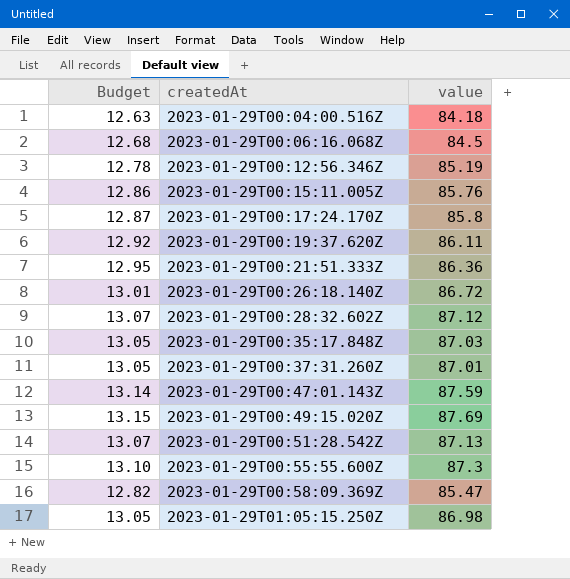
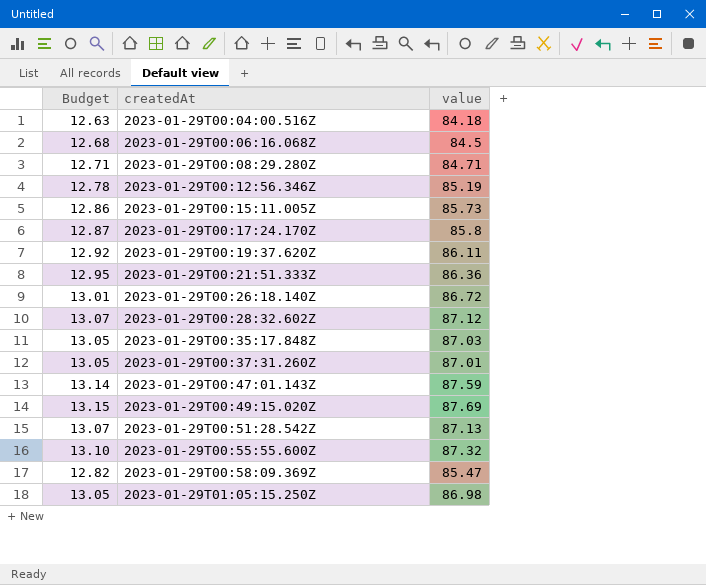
row 2023-01-29T00:08:29.280Z: none -> 12.71 | 84.71
2023-01-29T00:15:11.005Z | value: 85.76 -> 85.73
2023-01-29T00:55:55.600Z | value: 87.3 -> 87.32

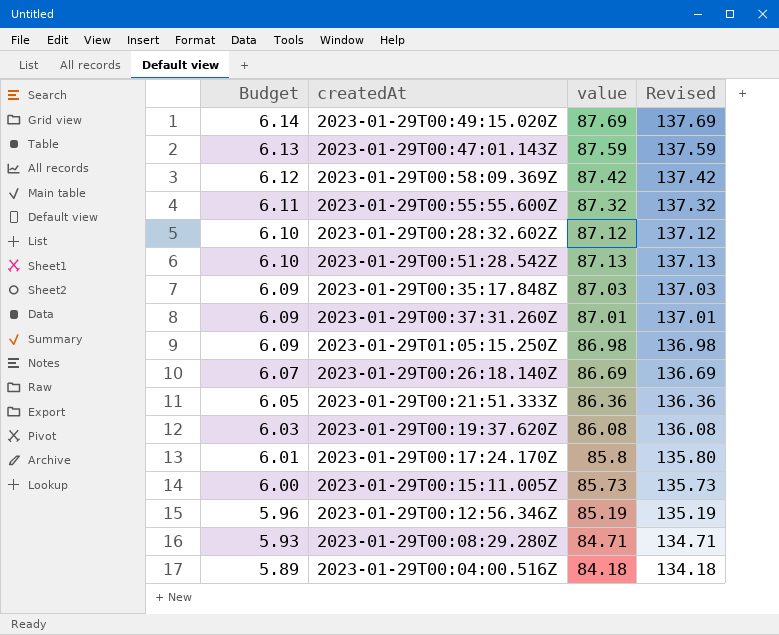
row order: createdAt ascending -> Budget descending
column Budget | formula: [value] * 0.15 -> [value] * 0.07
column Revised | formula: none -> [value] + 50
row 2023-01-29T00:06:16.068Z: 12.68 | 84.5 -> none
2023-01-29T00:58:09.369Z | value: 85.47 -> 87.42
2023-01-29T00:26:18.140Z | value: 86.72 -> 86.69
2023-01-29T00:19:37.620Z | value: 86.11 -> 86.08

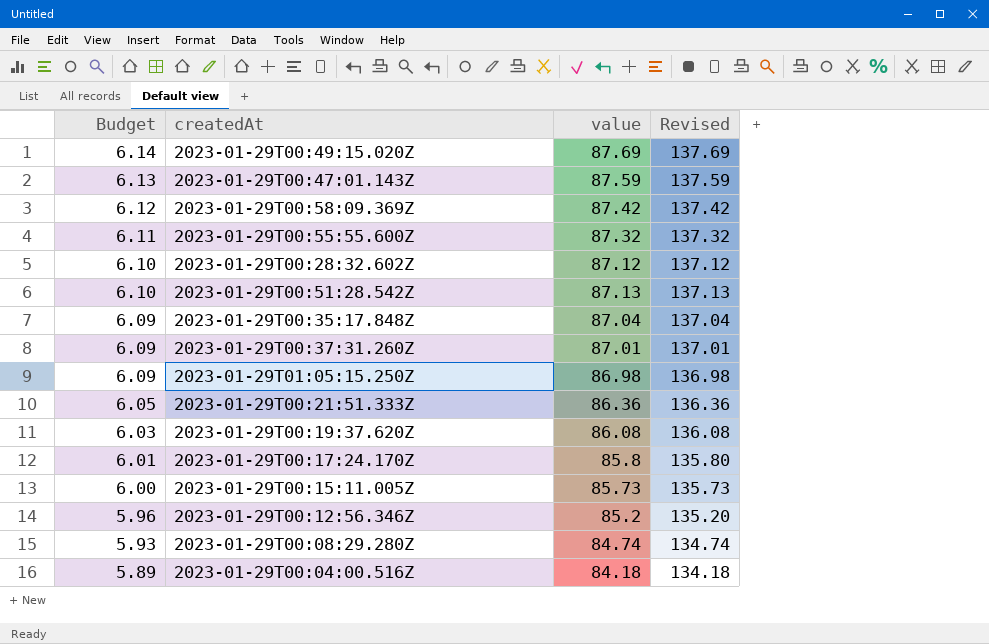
row 2023-01-29T00:26:18.140Z: 6.07 | 86.69 | 136.69 -> none
2023-01-29T00:35:17.848Z | value: 87.03 -> 87.04
2023-01-29T00:35:17.848Z | Revised: 137.03 -> 137.04
2023-01-29T00:12:56.346Z | value: 85.19 -> 85.2
2023-01-29T00:12:56.346Z | Revised: 135.19 -> 135.20
2023-01-29T00:08:29.280Z | value: 84.71 -> 84.74
2023-01-29T00:08:29.280Z | Revised: 134.71 -> 134.74

